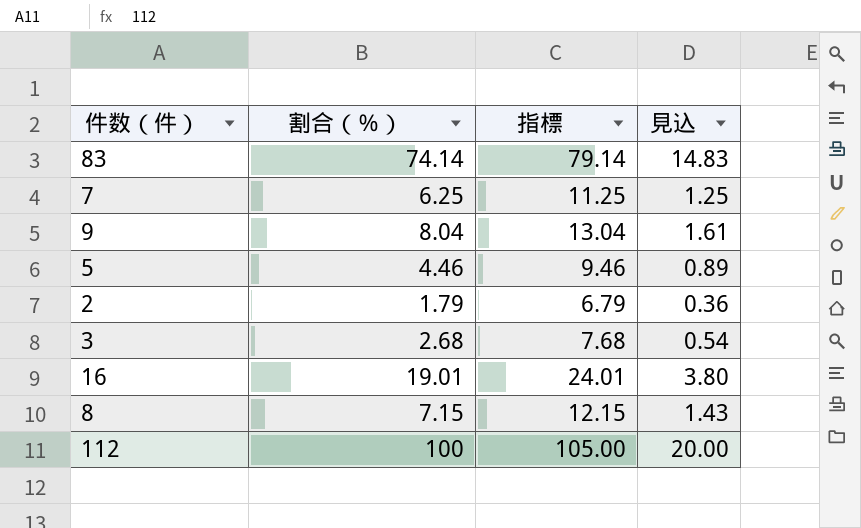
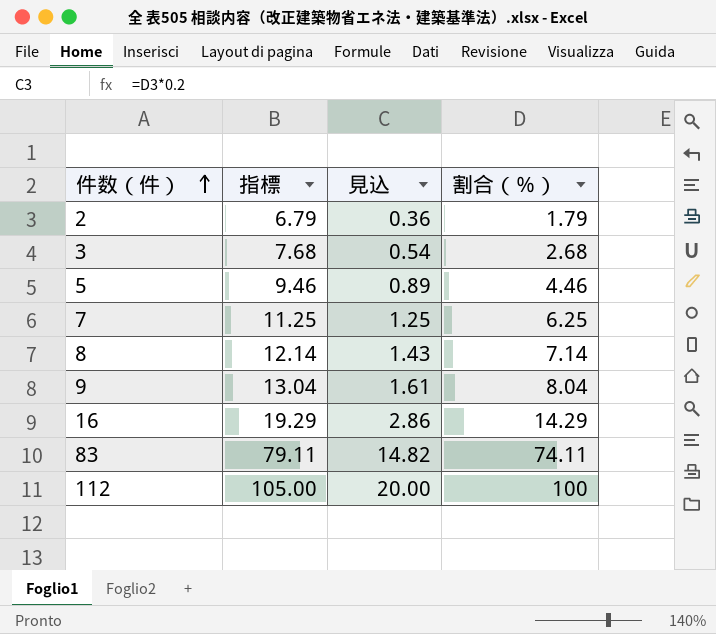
row order: none -> 件数（件） ascending
column 割合（％） | position: 2 -> 4
8 | 指標: 12.15 -> 12.14
8 | 割合（％）: 7.15 -> 7.14
16 | 指標: 24.01 -> 19.29
16 | 見込: 3.80 -> 2.86
16 | 割合（％）: 19.01 -> 14.29
83 | 指標: 79.14 -> 79.11
83 | 見込: 14.83 -> 14.82
83 | 割合（％）: 74.14 -> 74.11

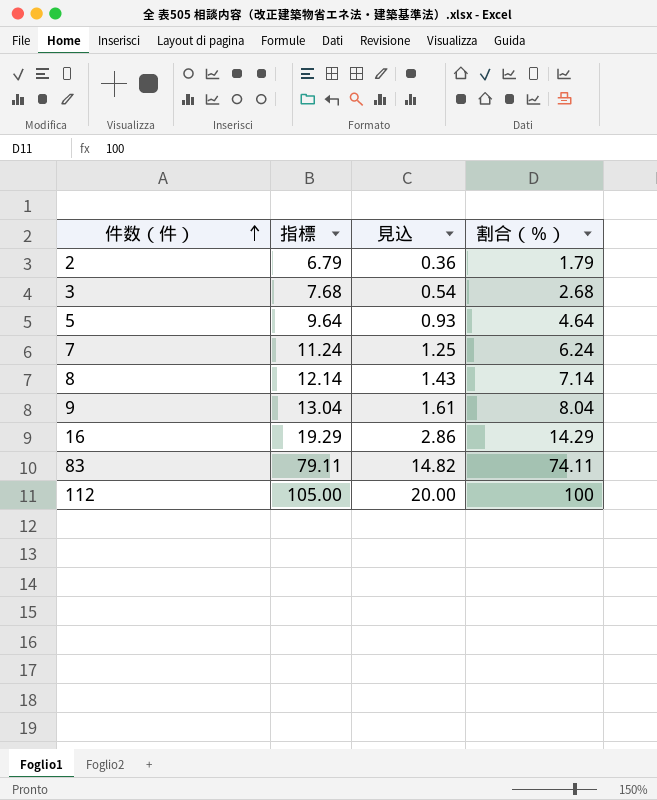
5 | 指標: 9.46 -> 9.64
5 | 見込: 0.89 -> 0.93
5 | 割合（％）: 4.46 -> 4.64
7 | 指標: 11.25 -> 11.24
7 | 割合（％）: 6.25 -> 6.24

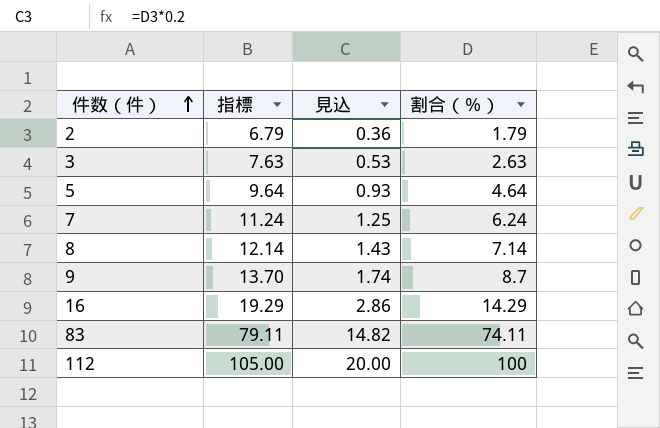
3 | 指標: 7.68 -> 7.63
3 | 見込: 0.54 -> 0.53
3 | 割合（％）: 2.68 -> 2.63
9 | 指標: 13.04 -> 13.70
9 | 見込: 1.61 -> 1.74
9 | 割合（％）: 8.04 -> 8.7

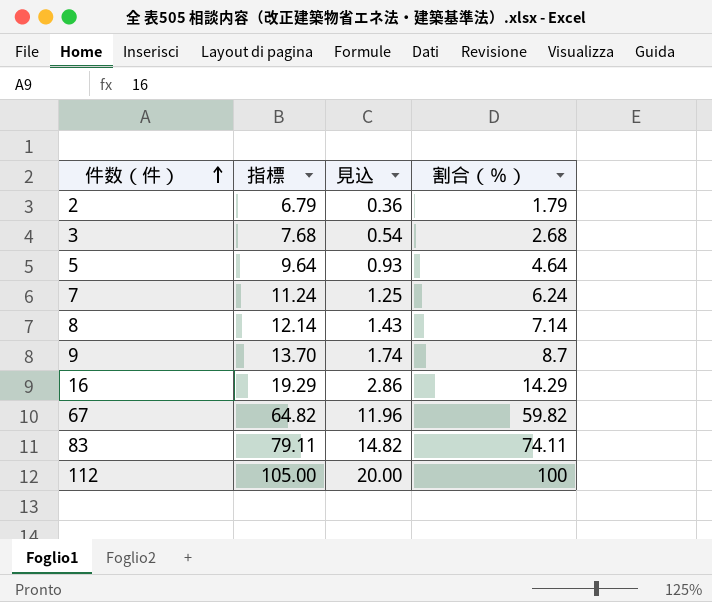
3 | 指標: 7.63 -> 7.68
3 | 見込: 0.53 -> 0.54
3 | 割合（％）: 2.63 -> 2.68
row 67: none -> 64.82 | 11.96 | 59.82

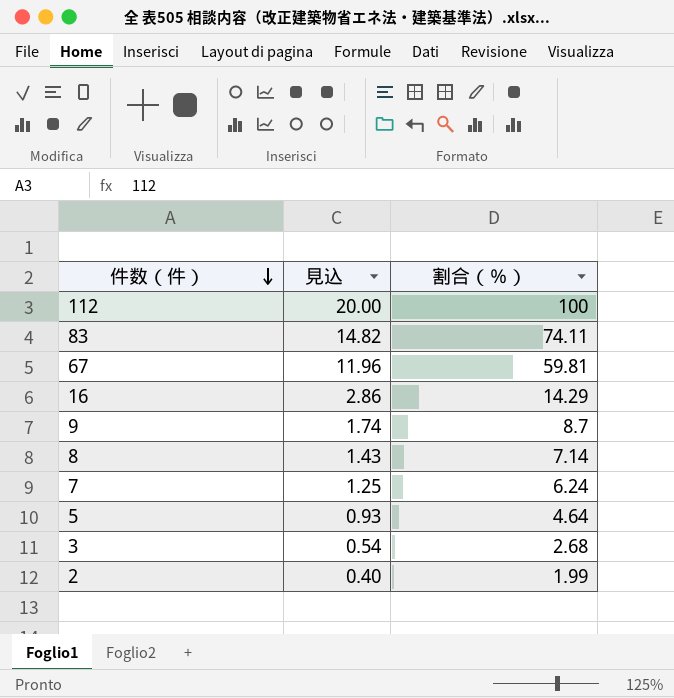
row order: 件数（件） ascending -> 件数（件） descending
column 指標 | formula: [割合（％）] + 5 -> none
67 | 割合（％）: 59.82 -> 59.81
2 | 見込: 0.36 -> 0.40
2 | 割合（％）: 1.79 -> 1.99

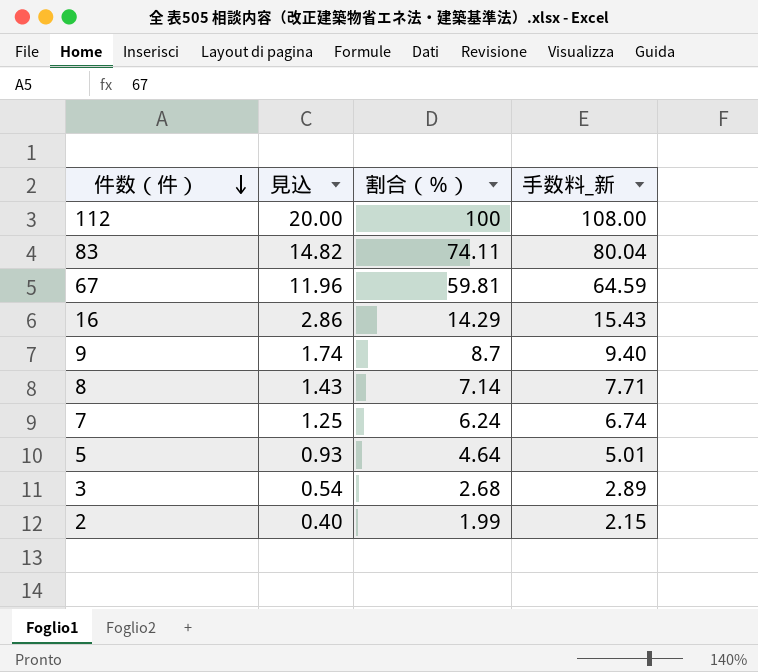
column 手数料_新 | formula: none -> [割合（％）] * 1.08

